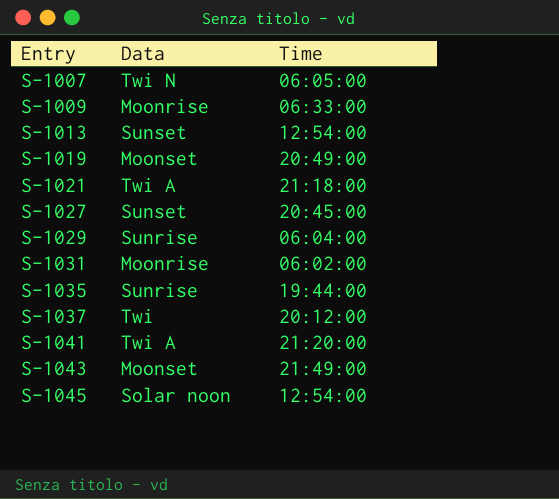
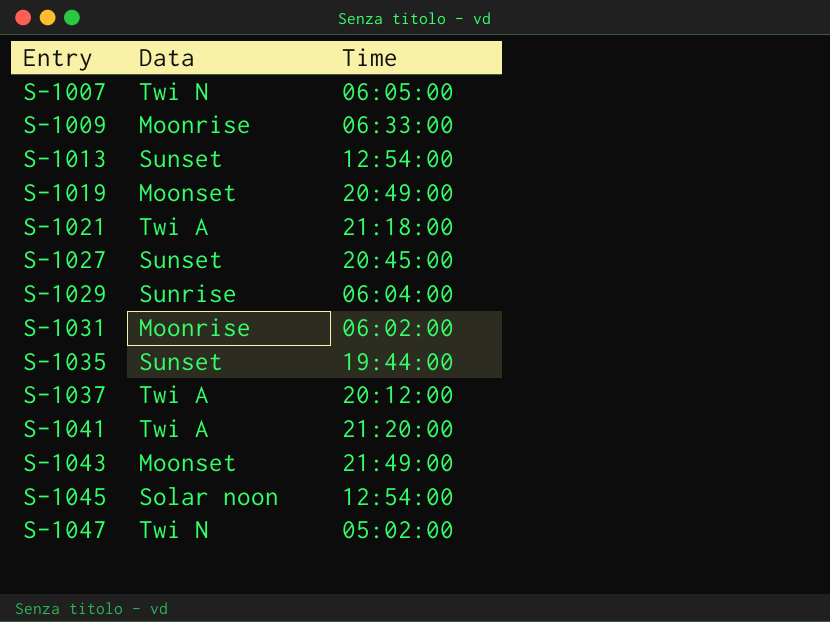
S-1035 | Data: Sunrise -> Sunset
S-1037 | Data: Twi -> Twi A
row S-1047: none -> Twi N | 05:02:00

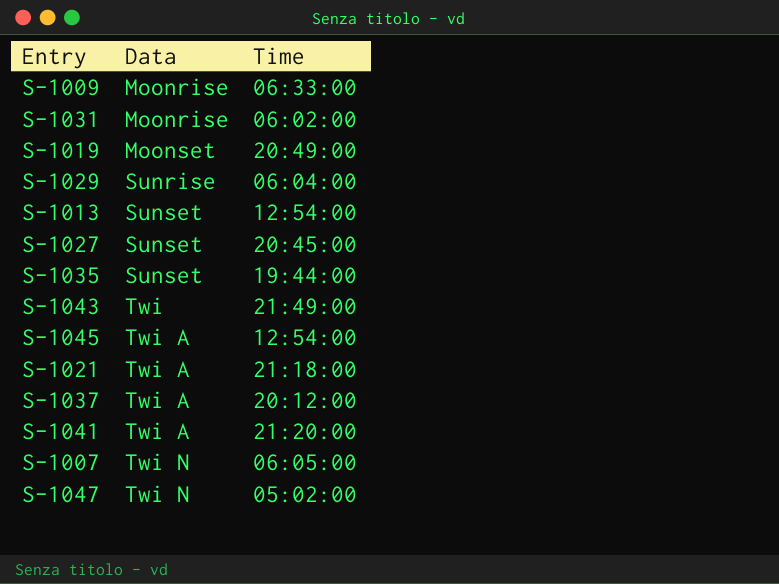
row order: Entry ascending -> Data ascending
S-1043 | Data: Moonset -> Twi
S-1045 | Data: Solar noon -> Twi A

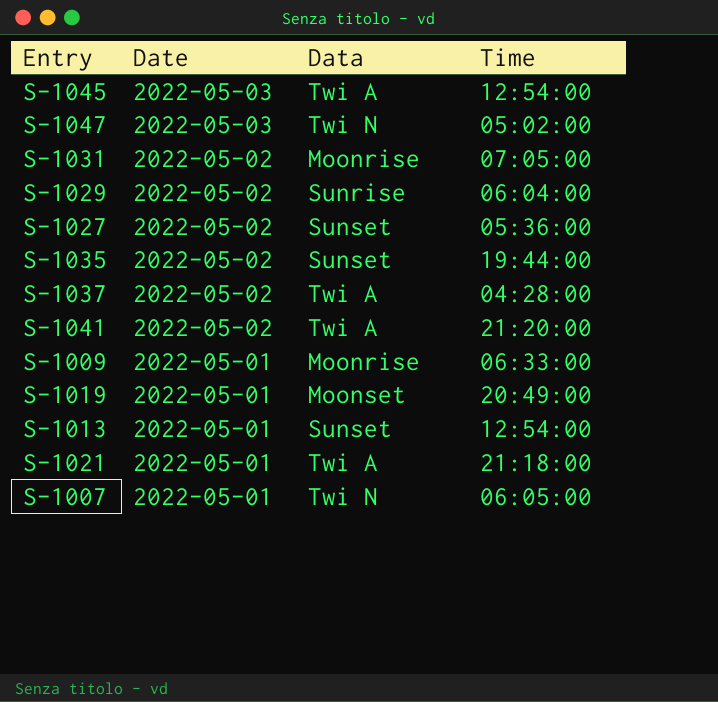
row order: Data ascending -> Date descending
column Date | position: none -> 2
row S-1043: Twi | 21:49:00 -> none
S-1031 | Time: 06:02:00 -> 07:05:00
S-1027 | Time: 20:45:00 -> 05:36:00
S-1037 | Time: 20:12:00 -> 04:28:00

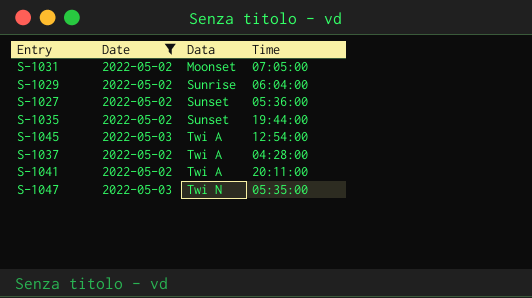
filter: none -> Date != 2022-05-01
row order: Date descending -> Data ascending
S-1031 | Data: Moonrise -> Moonset
S-1041 | Time: 21:20:00 -> 20:11:00
S-1047 | Time: 05:02:00 -> 05:35:00

